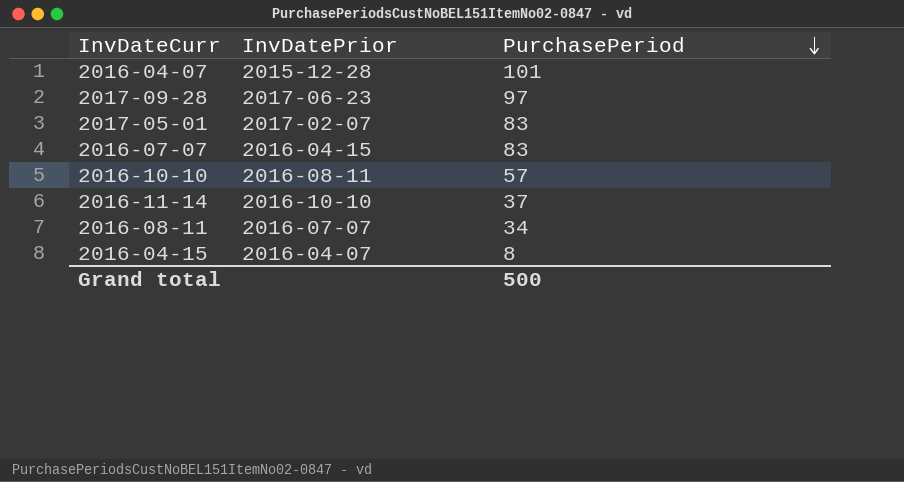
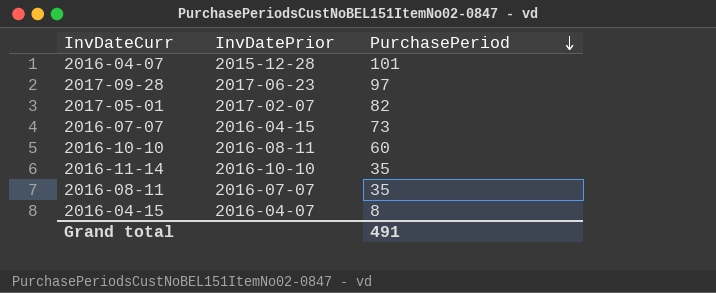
2017-05-01 | PurchasePeriod: 83 -> 82
2016-07-07 | PurchasePeriod: 83 -> 73
2016-10-10 | PurchasePeriod: 57 -> 60
2016-11-14 | PurchasePeriod: 37 -> 35
2016-08-11 | PurchasePeriod: 34 -> 35
Grand total | PurchasePeriod: 500 -> 491

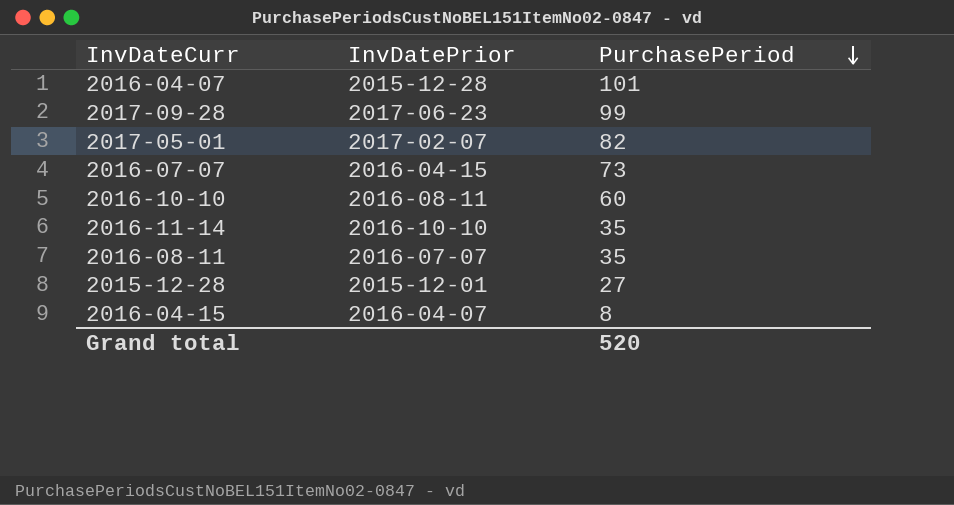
2017-09-28 | PurchasePeriod: 97 -> 99
row 2015-12-28: none -> 2015-12-01 | 27
Grand total | PurchasePeriod: 491 -> 520

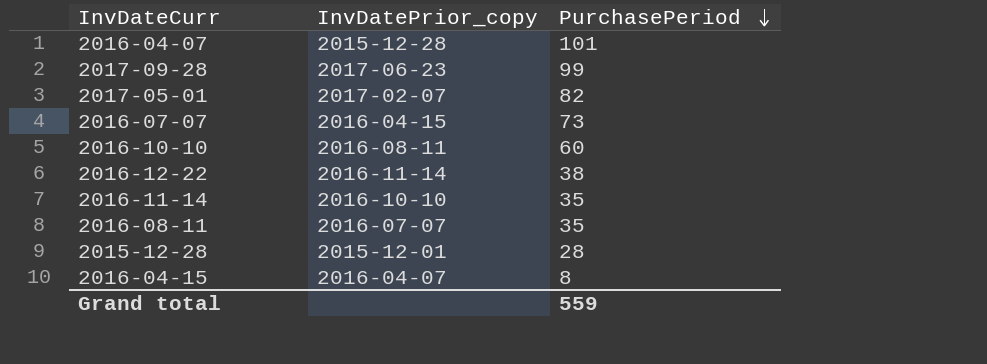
column name: InvDatePrior -> InvDatePrior_copy
row 2016-12-22: none -> 2016-11-14 | 38
2015-12-28 | PurchasePeriod: 27 -> 28
Grand total | PurchasePeriod: 520 -> 559

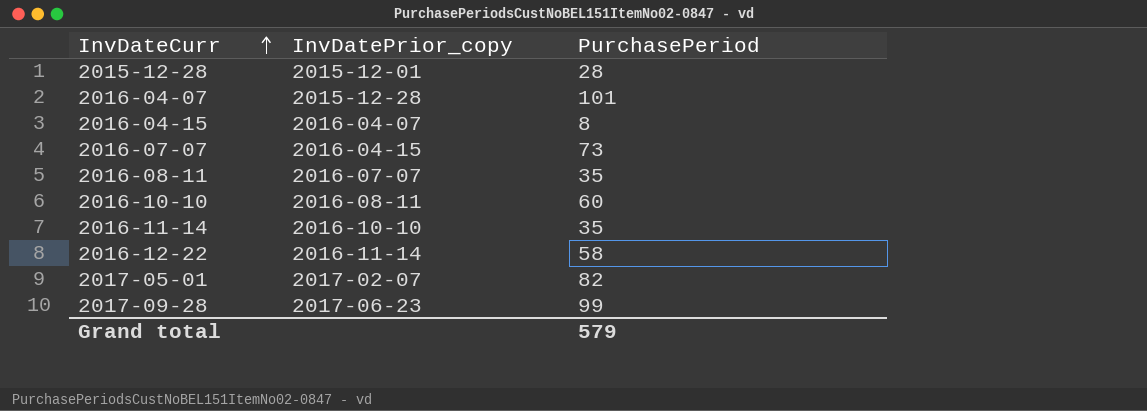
row order: PurchasePeriod descending -> InvDateCurr ascending
2016-12-22 | PurchasePeriod: 38 -> 58
Grand total | PurchasePeriod: 559 -> 579

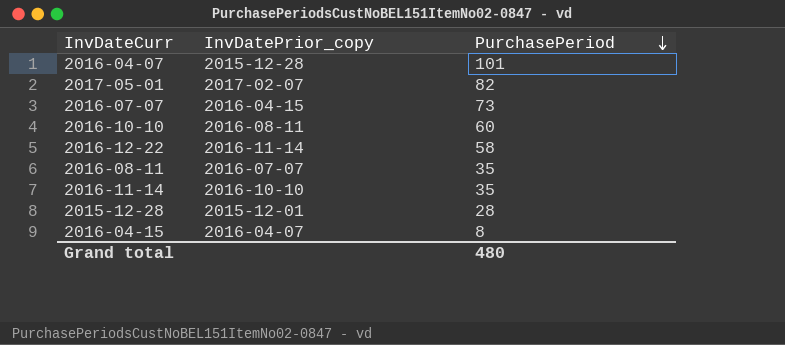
row order: InvDateCurr ascending -> PurchasePeriod descending
row 2017-09-28: 2017-06-23 | 99 -> none
Grand total | PurchasePeriod: 579 -> 480

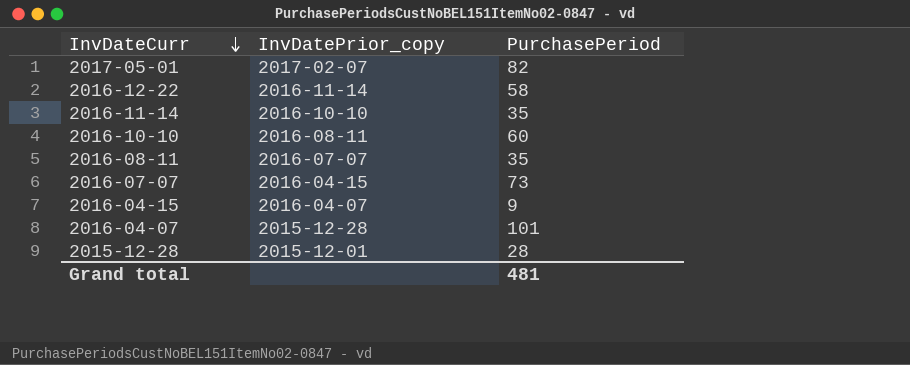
row order: PurchasePeriod descending -> InvDateCurr descending
2016-04-15 | PurchasePeriod: 8 -> 9
Grand total | PurchasePeriod: 480 -> 481

